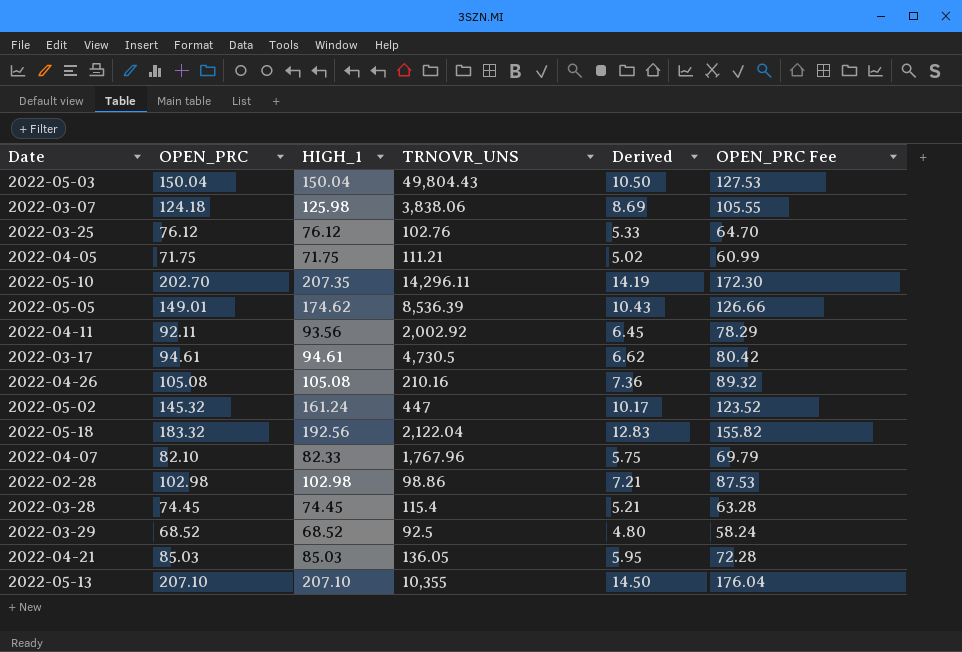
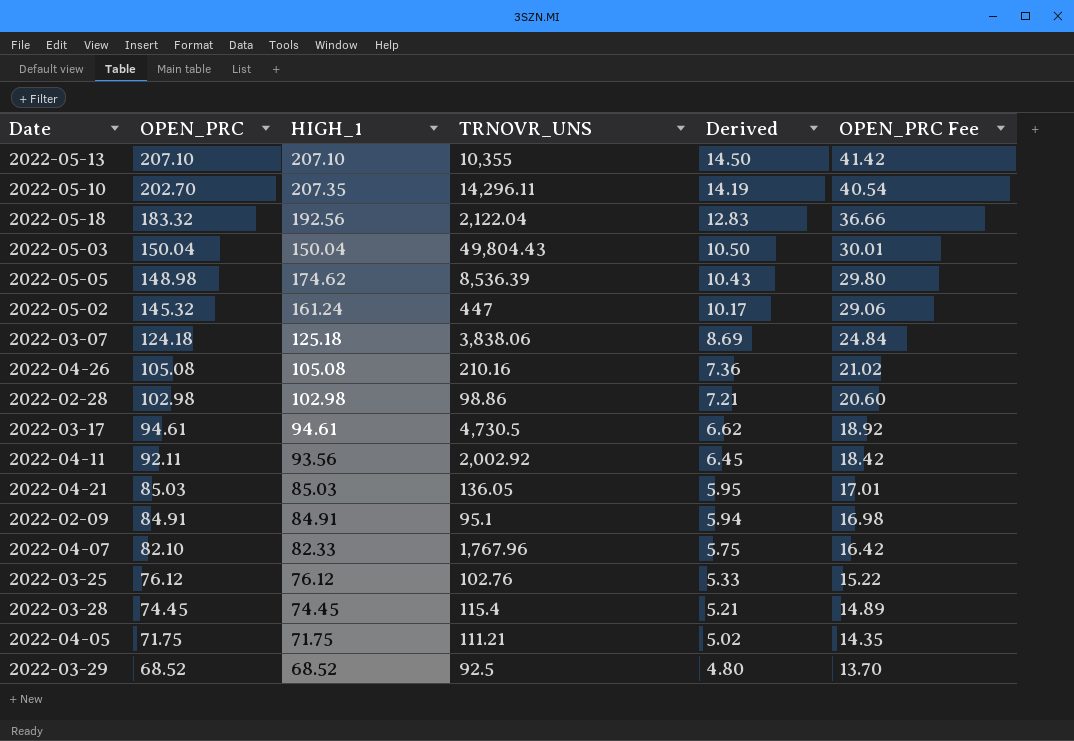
row order: none -> OPEN_PRC descending
column OPEN_PRC Fee | formula: [OPEN_PRC] * 0.85 -> [OPEN_PRC] * 0.2
2022-05-05 | OPEN_PRC: 149.01 -> 148.98
2022-03-07 | HIGH_1: 125.98 -> 125.18
row 2022-02-09: none -> 84.91 | 84.91 | 95.1 | 5.94 | 16.98

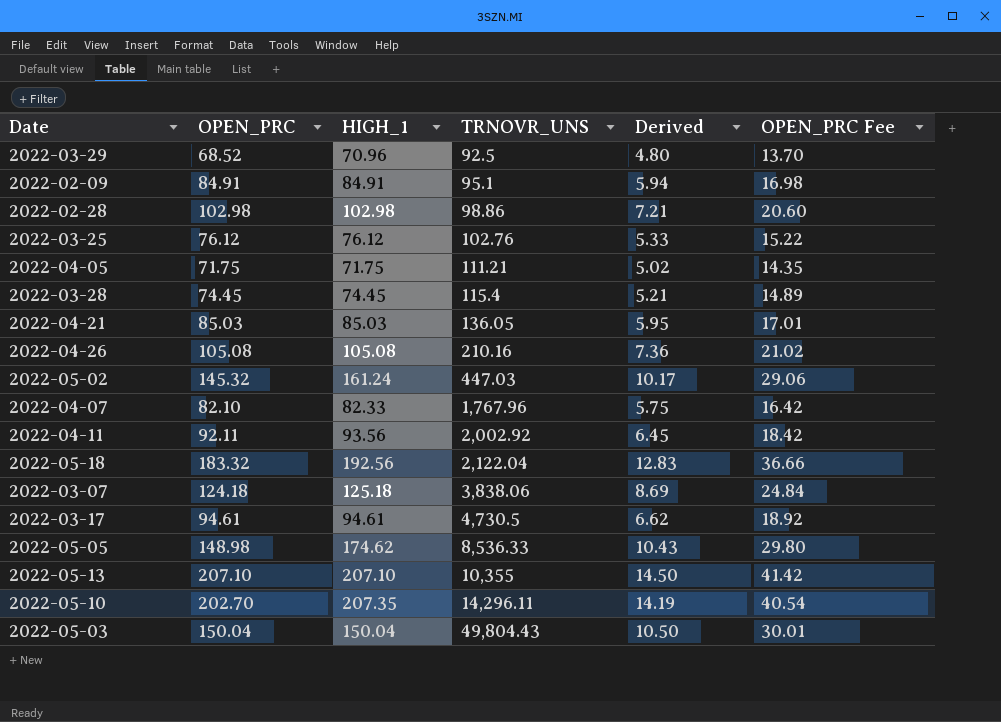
row order: OPEN_PRC descending -> TRNOVR_UNS ascending
2022-03-29 | HIGH_1: 68.52 -> 70.96
2022-05-02 | TRNOVR_UNS: 447 -> 447.03
2022-05-05 | TRNOVR_UNS: 8,536.39 -> 8,536.33

